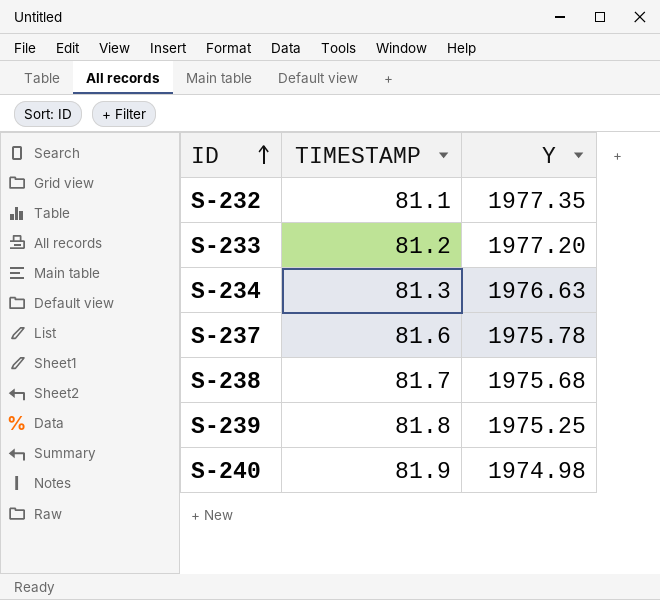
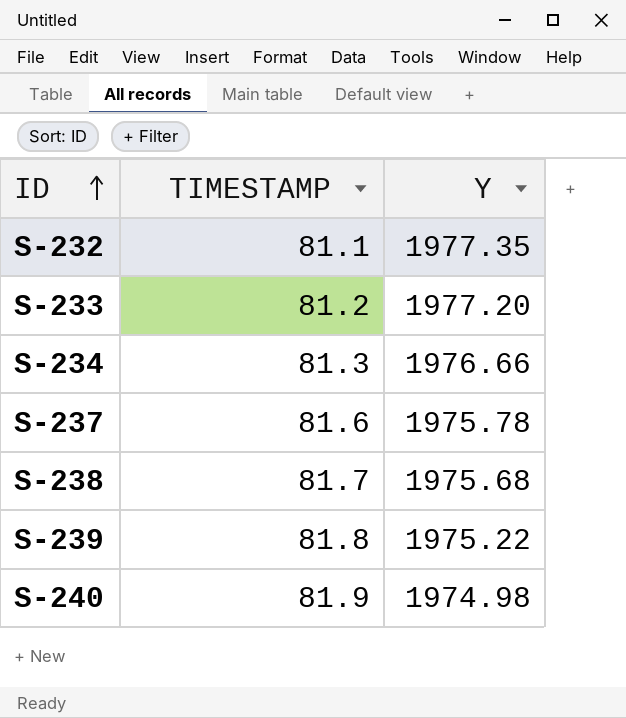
S-234 | Y: 1976.63 -> 1976.66
S-239 | Y: 1975.25 -> 1975.22

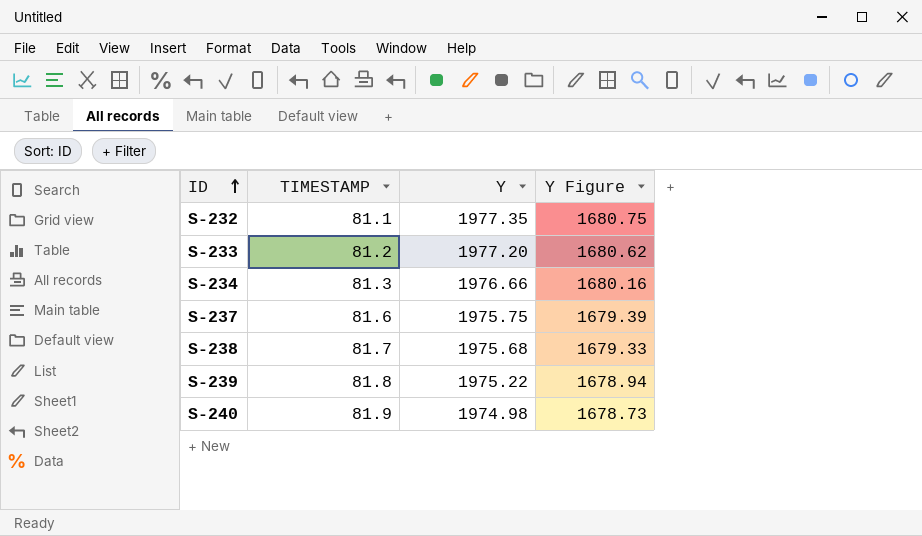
column Y Figure | formula: none -> [Y] * 0.85
S-237 | Y: 1975.78 -> 1975.75

